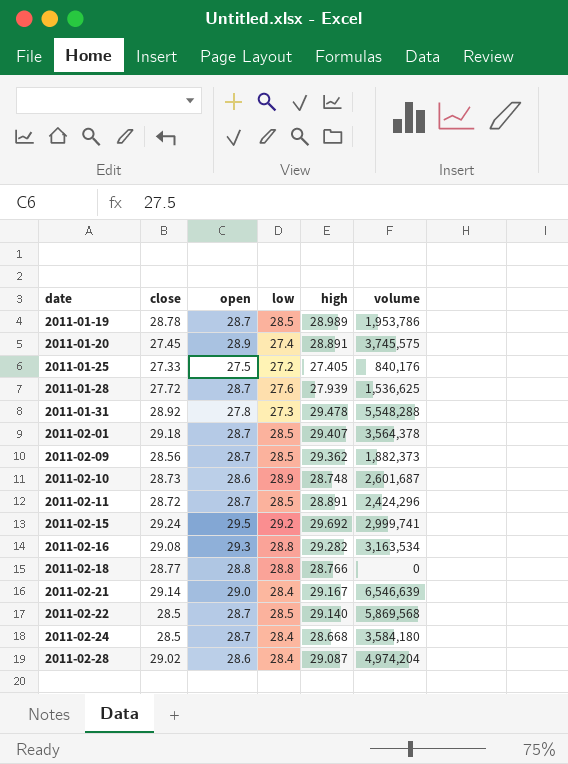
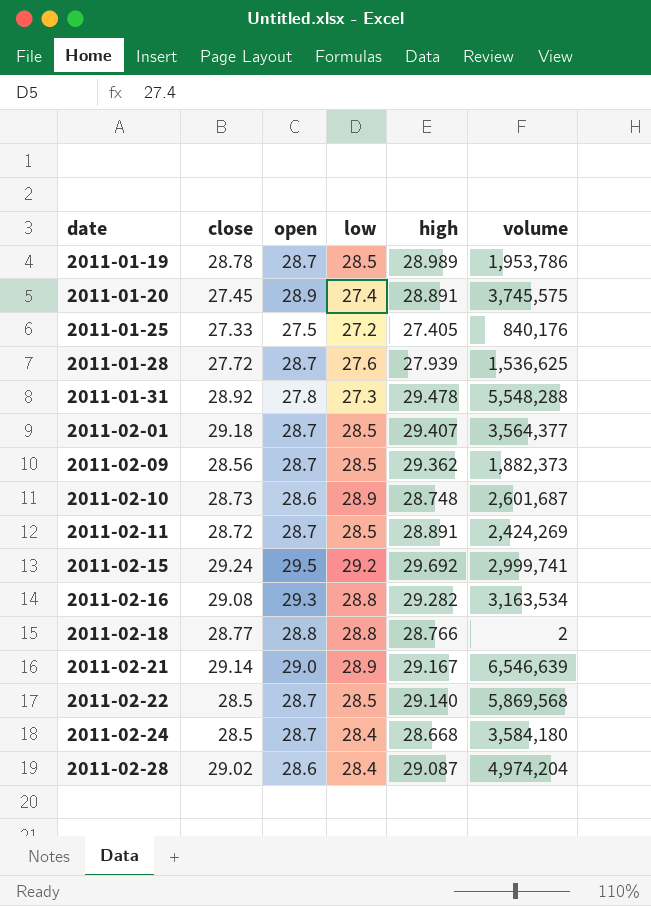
2011-02-01 | volume: 3,564,378 -> 3,564,377
2011-02-11 | volume: 2,424,296 -> 2,424,269
2011-02-18 | volume: 0 -> 2
2011-02-21 | low: 28.4 -> 28.9

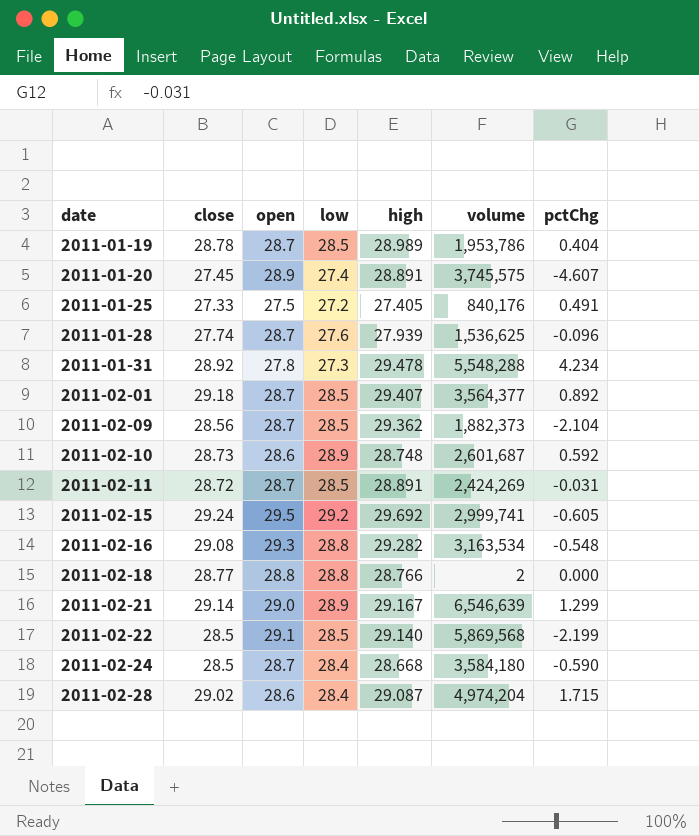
column pctChg | position: none -> 7
2011-01-28 | close: 27.72 -> 27.74
2011-02-22 | open: 28.7 -> 29.1

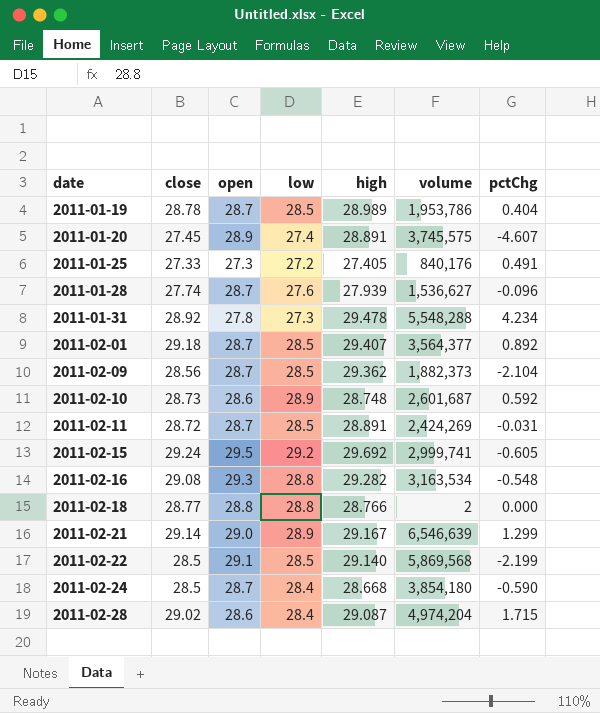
2011-01-25 | open: 27.5 -> 27.3
2011-01-28 | volume: 1,536,625 -> 1,536,627
2011-02-24 | volume: 3,584,180 -> 3,854,180

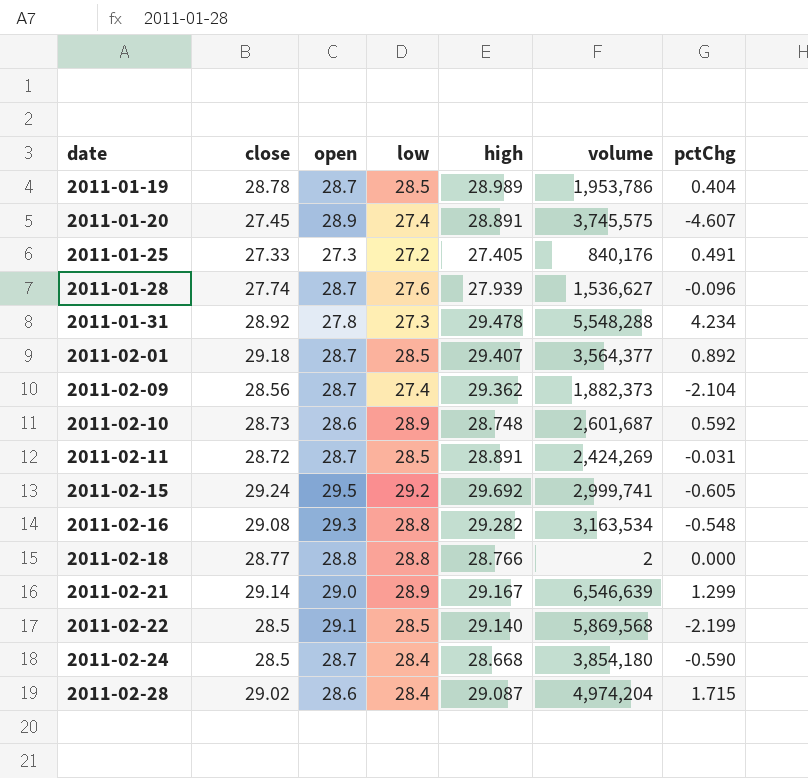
2011-02-09 | low: 28.5 -> 27.4

